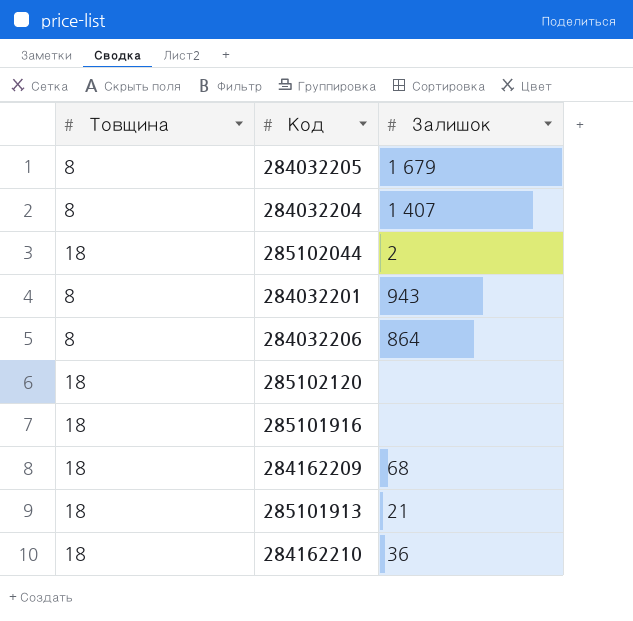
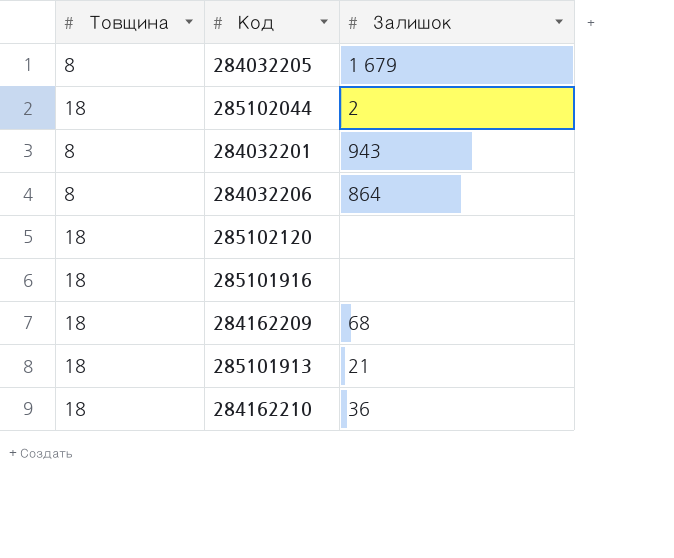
row 284032204: 8 | 1 407 -> none

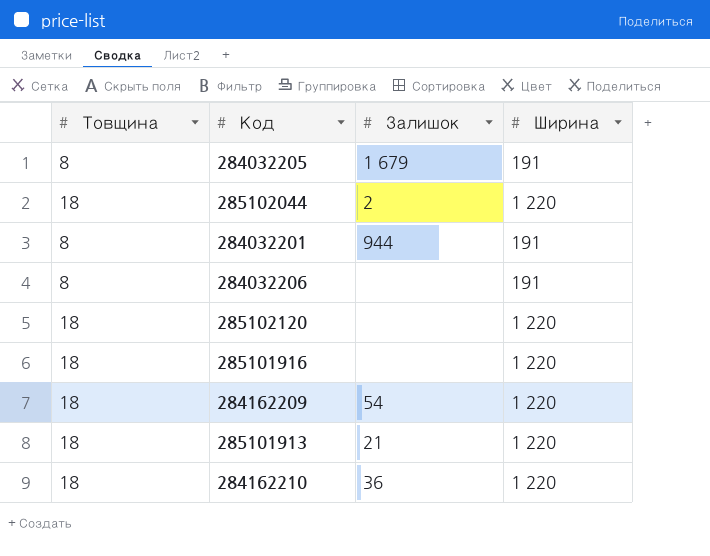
column Ширина | position: none -> 4
284032201 | Залишок: 943 -> 944
284032206 | Залишок: 864 -> none
284162209 | Залишок: 68 -> 54

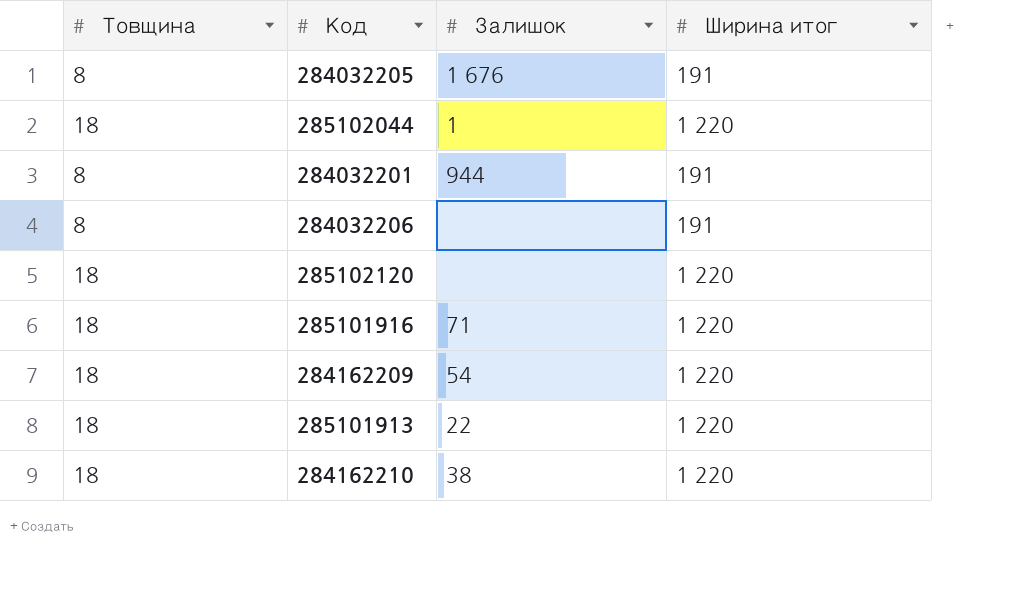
column name: Ширина -> Ширина итог
284032205 | Залишок: 1 679 -> 1 676
285102044 | Залишок: 2 -> 1
285101916 | Залишок: none -> 71
285101913 | Залишок: 21 -> 22
284162210 | Залишок: 36 -> 38

